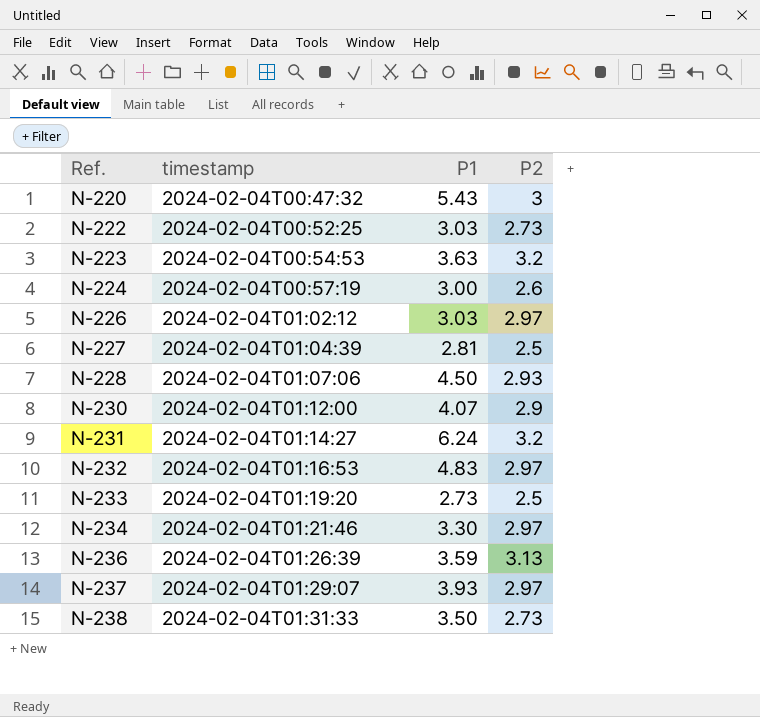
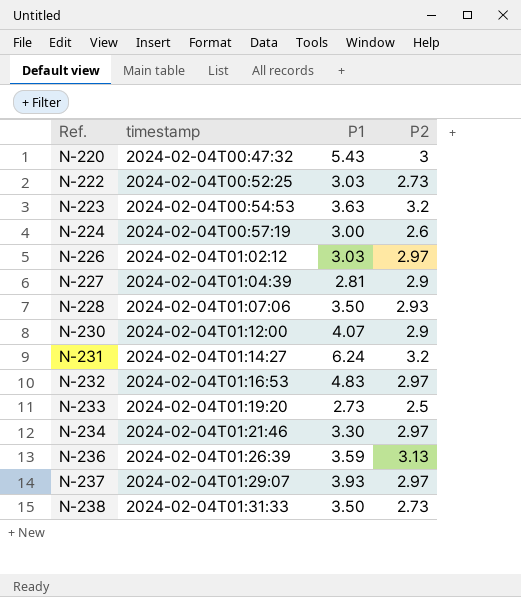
N-227 | P2: 2.5 -> 2.9
N-228 | P1: 4.50 -> 3.50

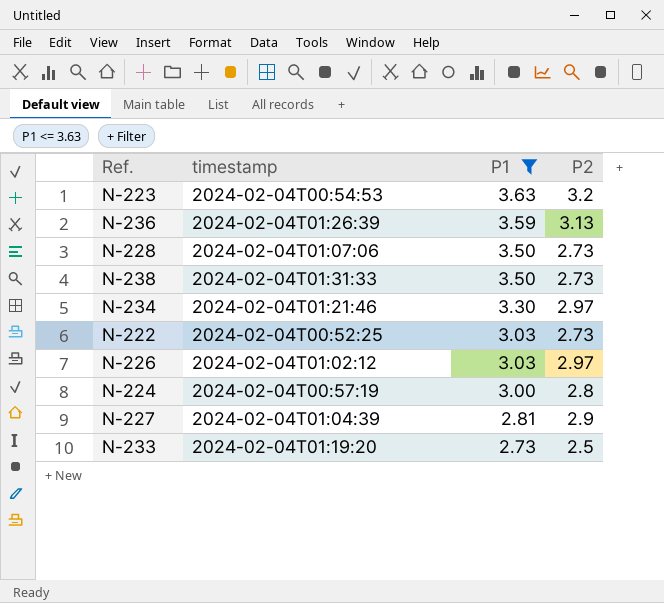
filter: none -> P1 <= 3.63
row order: Ref. ascending -> P1 descending
N-228 | P2: 2.93 -> 2.73
N-224 | P2: 2.6 -> 2.8

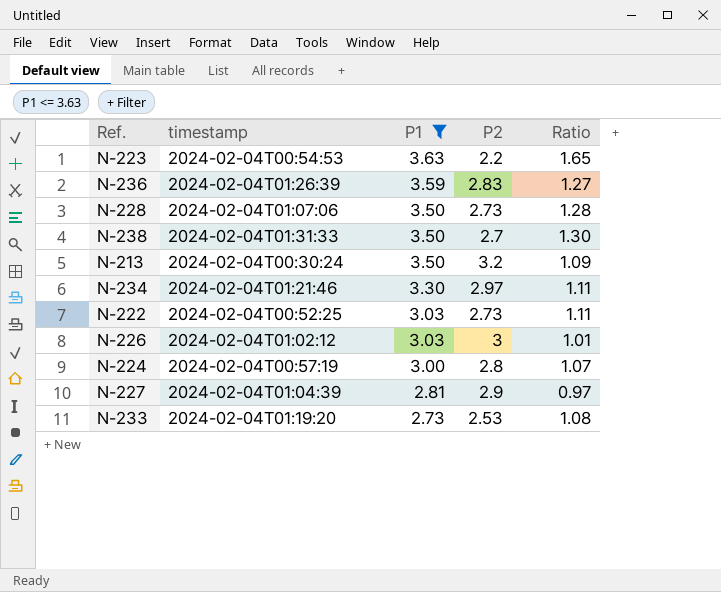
column Ratio | formula: none -> [P1] / [P2]
N-223 | P2: 3.2 -> 2.2
N-236 | P2: 3.13 -> 2.83
N-238 | P2: 2.73 -> 2.7
row N-213: none -> 2024-02-04T00:30:24 | 3.50 | 3.2 | 1.09
N-226 | P2: 2.97 -> 3
N-233 | P2: 2.5 -> 2.53

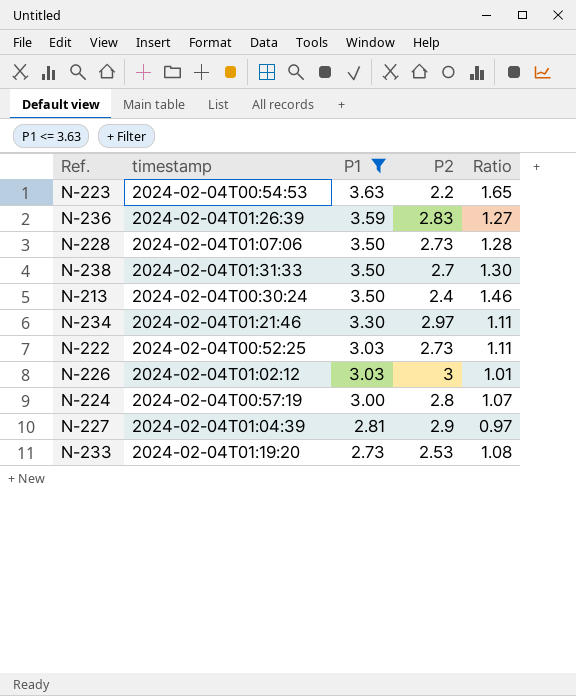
N-213 | P2: 3.2 -> 2.4
N-213 | Ratio: 1.09 -> 1.46

